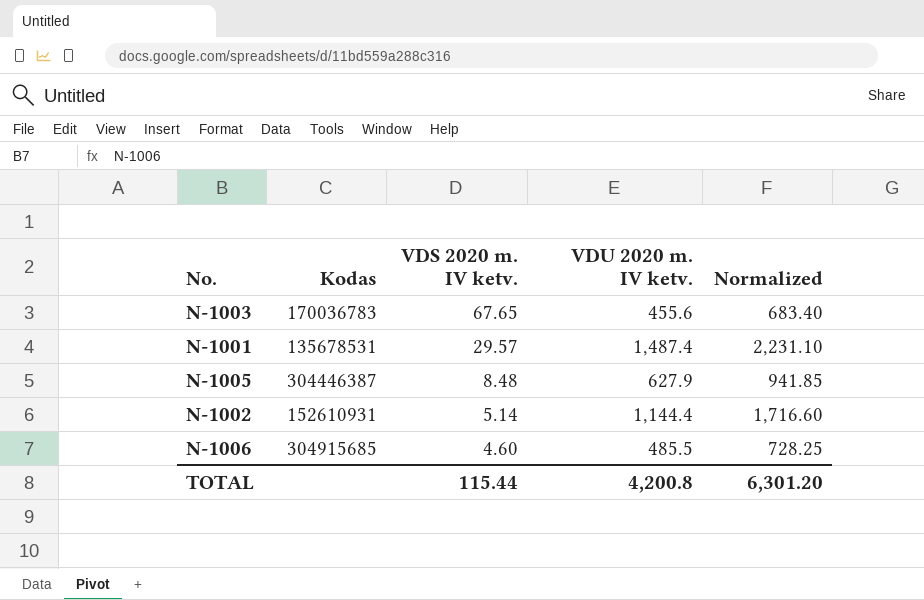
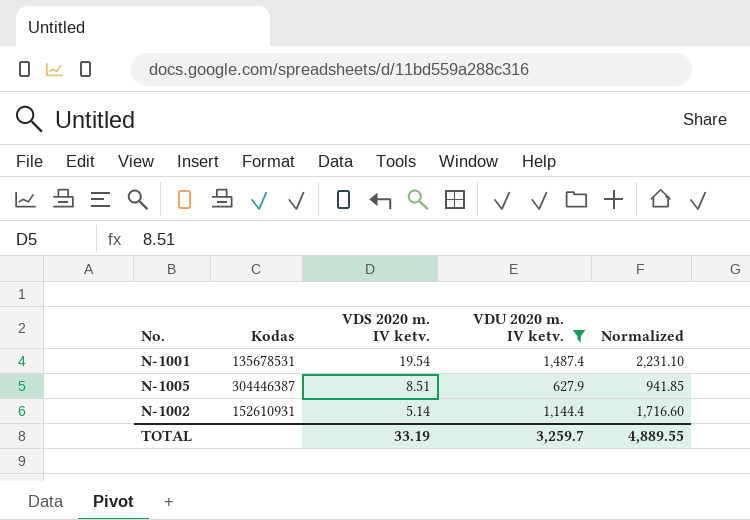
filter: none -> VDU 2020 m. IV ketv. >= 627.9
N-1001 | VDS 2020 m. IV ketv.: 29.57 -> 19.54
N-1005 | VDS 2020 m. IV ketv.: 8.48 -> 8.51
TOTAL | VDS 2020 m. IV ketv.: 115.44 -> 33.19
TOTAL | VDU 2020 m. IV ketv.: 4,200.8 -> 3,259.7
TOTAL | Normalized: 6,301.20 -> 4,889.55

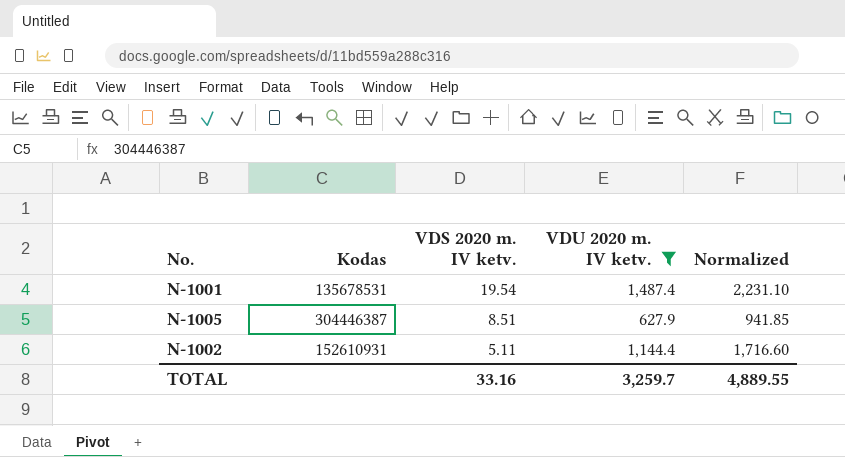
N-1002 | VDS 2020 m. IV ketv.: 5.14 -> 5.11
TOTAL | VDS 2020 m. IV ketv.: 33.19 -> 33.16

